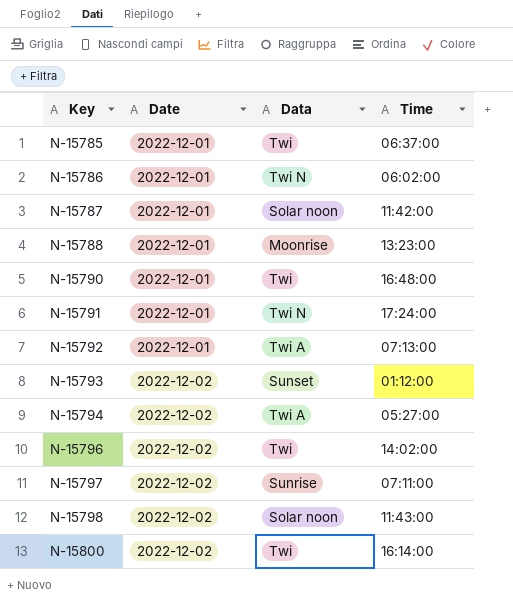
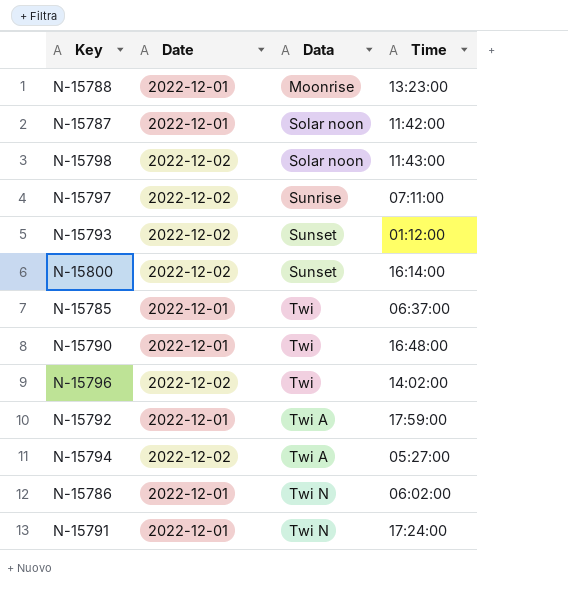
row order: Key ascending -> Data ascending
N-15800 | Data: Twi -> Sunset
N-15792 | Time: 07:13:00 -> 17:59:00

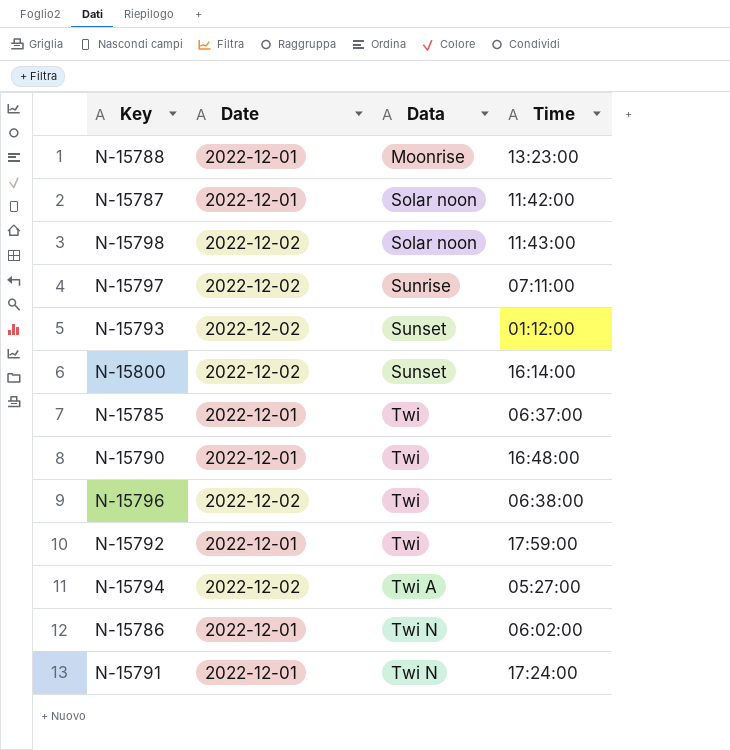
N-15796 | Time: 14:02:00 -> 06:38:00
N-15792 | Data: Twi A -> Twi

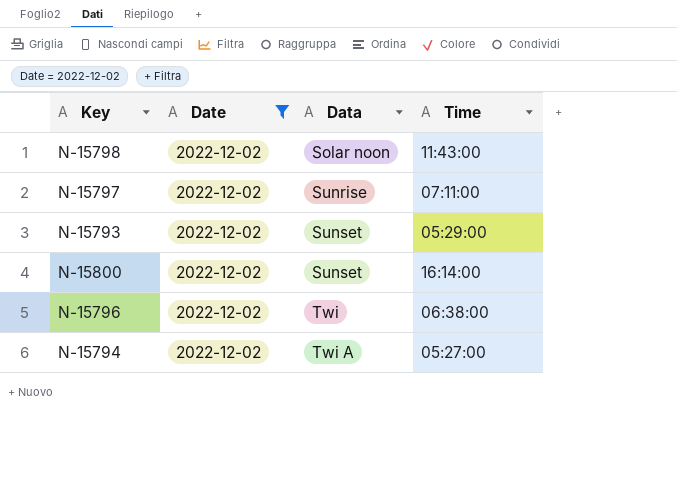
filter: none -> Date = 2022-12-02
N-15793 | Time: 01:12:00 -> 05:29:00

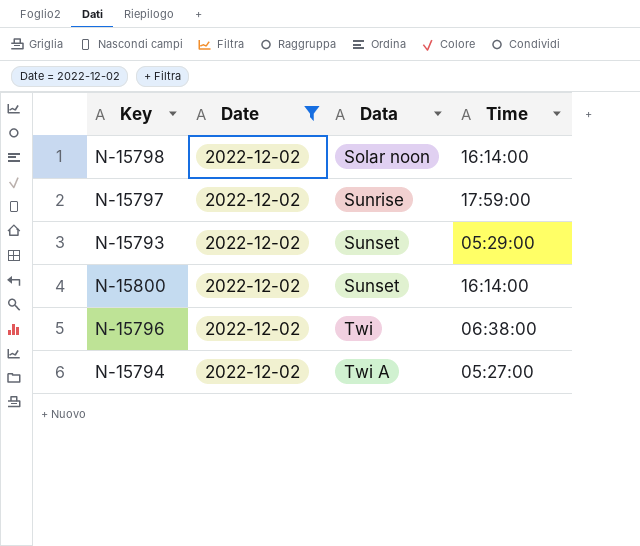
N-15798 | Time: 11:43:00 -> 16:14:00
N-15797 | Time: 07:11:00 -> 17:59:00

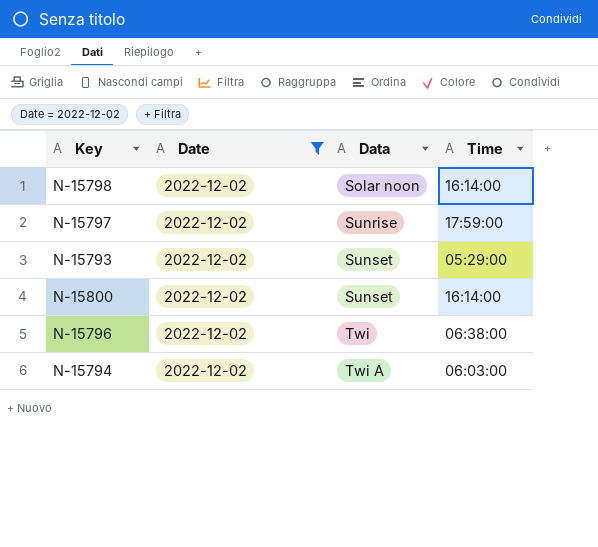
N-15794 | Time: 05:27:00 -> 06:03:00

